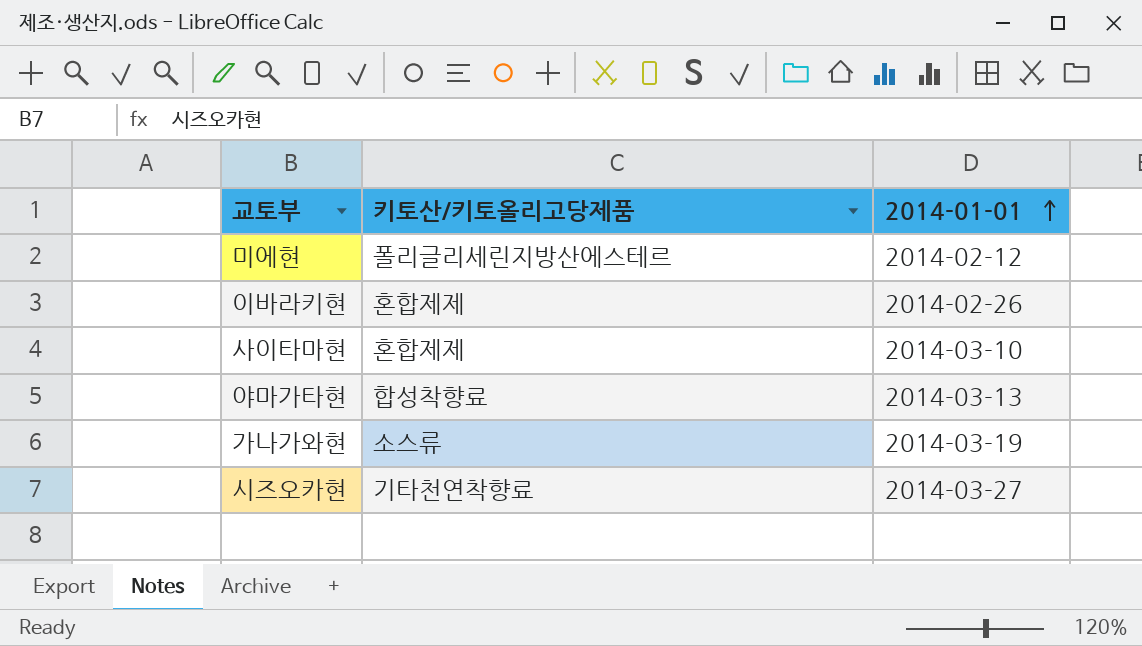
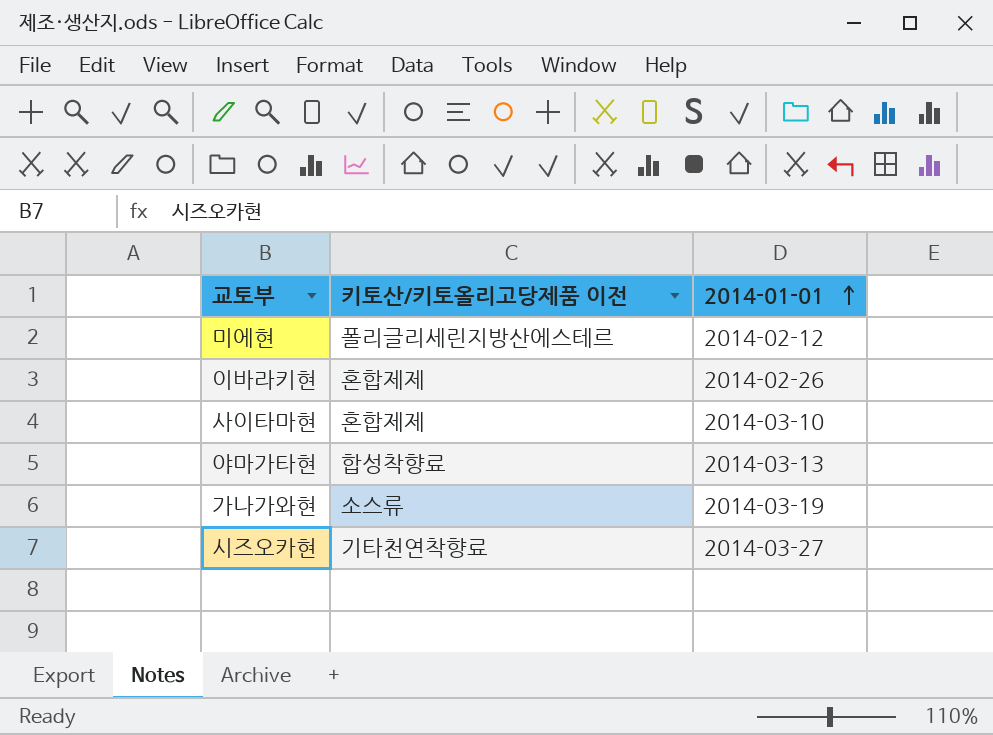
column name: 키토산/키토올리고당제품 -> 키토산/키토올리고당제품 이전

